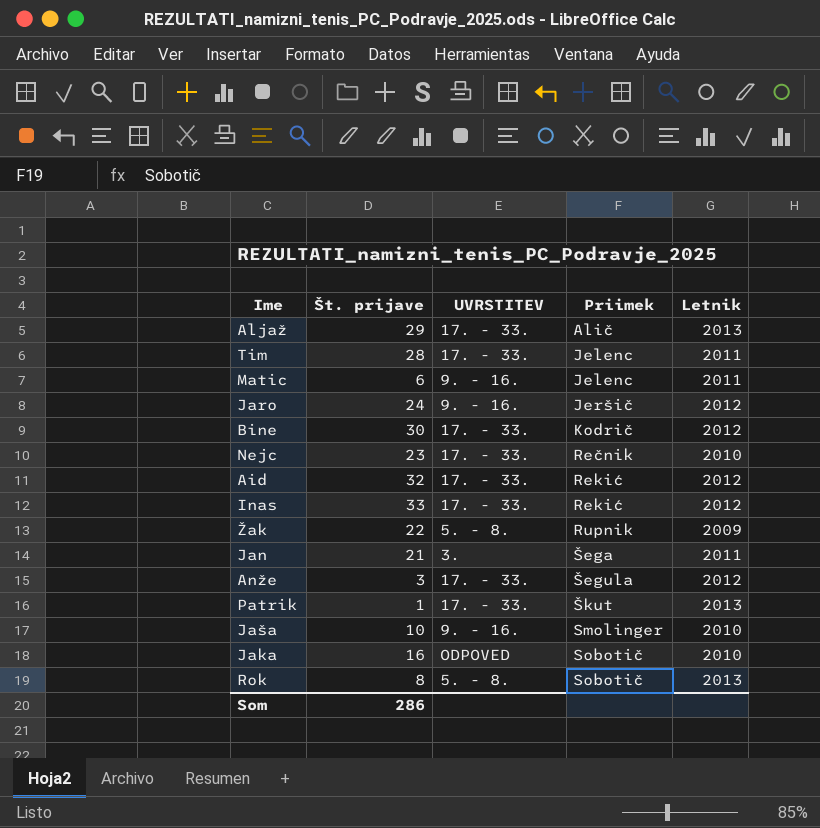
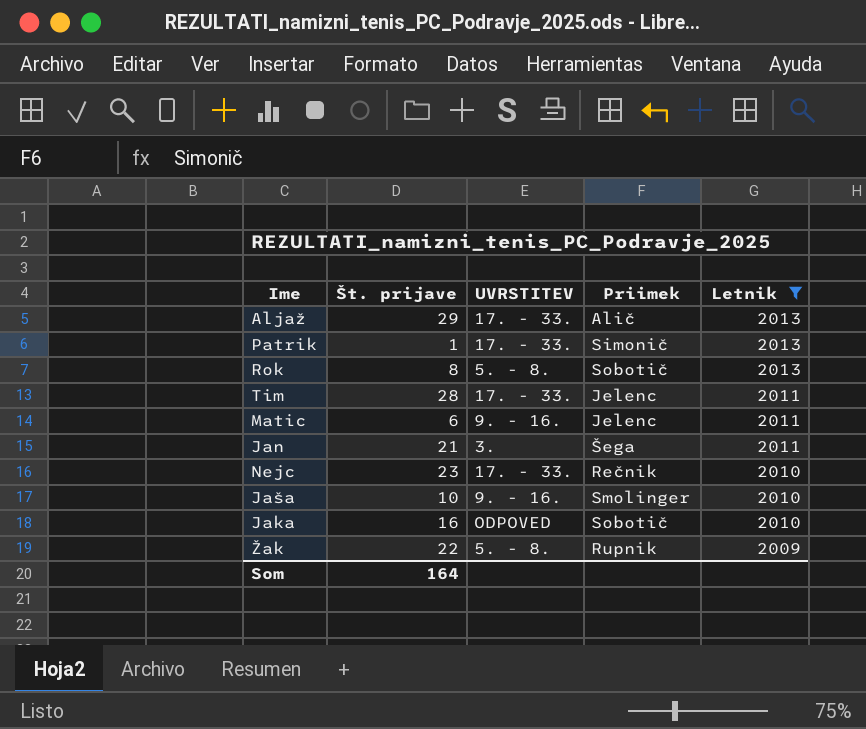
filter: none -> Letnik != 2012
row order: Priimek ascending -> Letnik descending
Patrik | Priimek: Škut -> Simonič
Som | Št. prijave: 286 -> 164

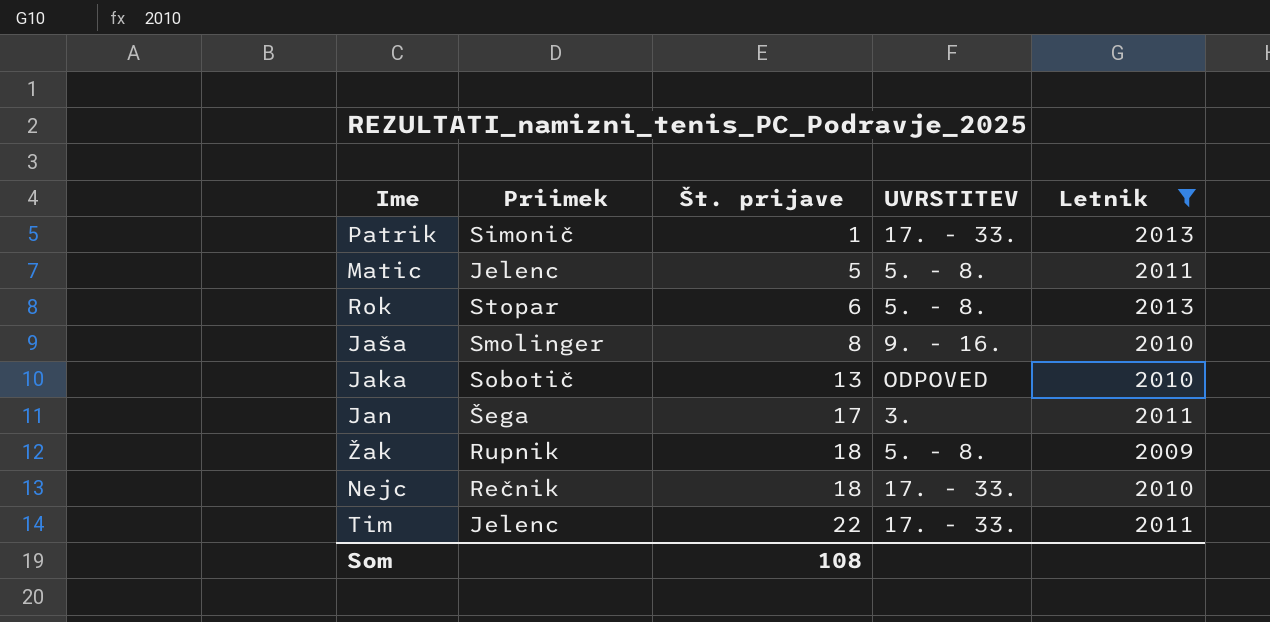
row order: Letnik descending -> Št. prijave ascending
column Priimek | position: 4 -> 2
row Aljaž: 29 | 17. - 33. | Alič | 2013 -> none
Matic | Št. prijave: 6 -> 5
Matic | UVRSTITEV: 9. - 16. -> 5. - 8.
Rok | Priimek: Sobotič -> Stopar
Rok | Št. prijave: 8 -> 6
Jaša | Št. prijave: 10 -> 8
Jaka | Št. prijave: 16 -> 13
Jan | Št. prijave: 21 -> 17
Žak | Št. prijave: 22 -> 18
Nejc | Št. prijave: 23 -> 18
Tim | Št. prijave: 28 -> 22
Som | Št. prijave: 164 -> 108

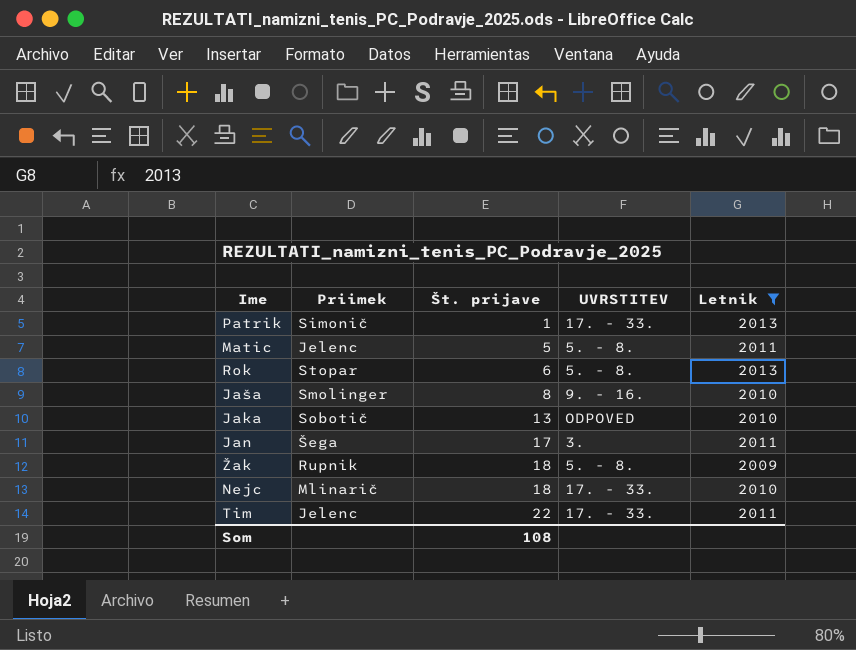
Nejc | Priimek: Rečnik -> Mlinarič

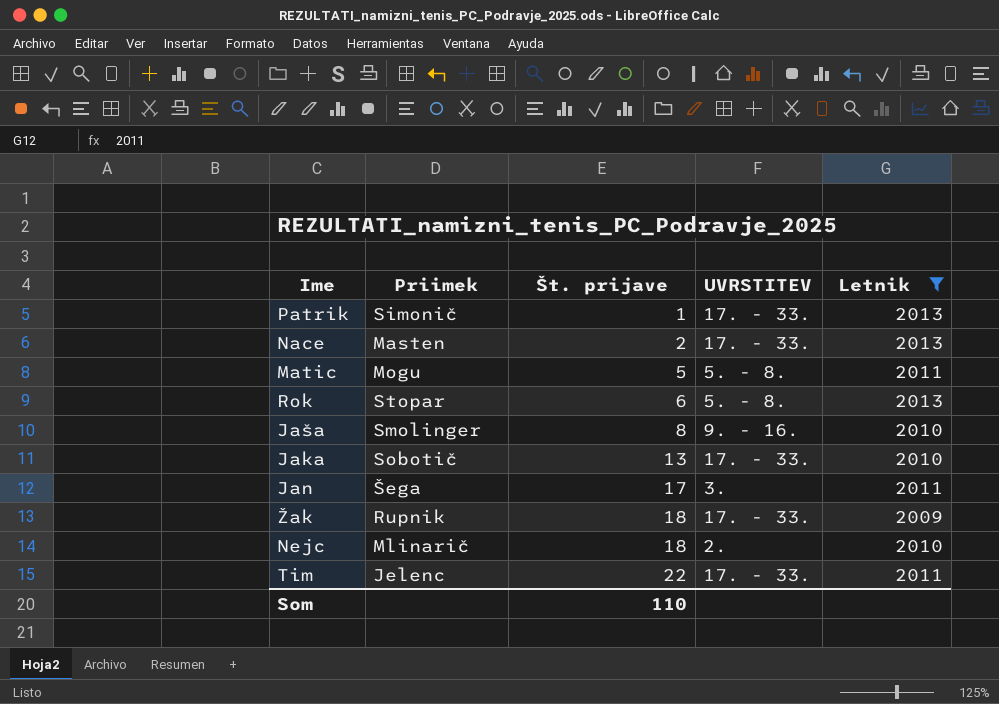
row Nace: none -> Masten | 2 | 17. - 33. | 2013
Matic | Priimek: Jelenc -> Mogu
Jaka | UVRSTITEV: ODPOVED -> 17. - 33.
Žak | UVRSTITEV: 5. - 8. -> 17. - 33.
Nejc | UVRSTITEV: 17. - 33. -> 2.
Som | Št. prijave: 108 -> 110

